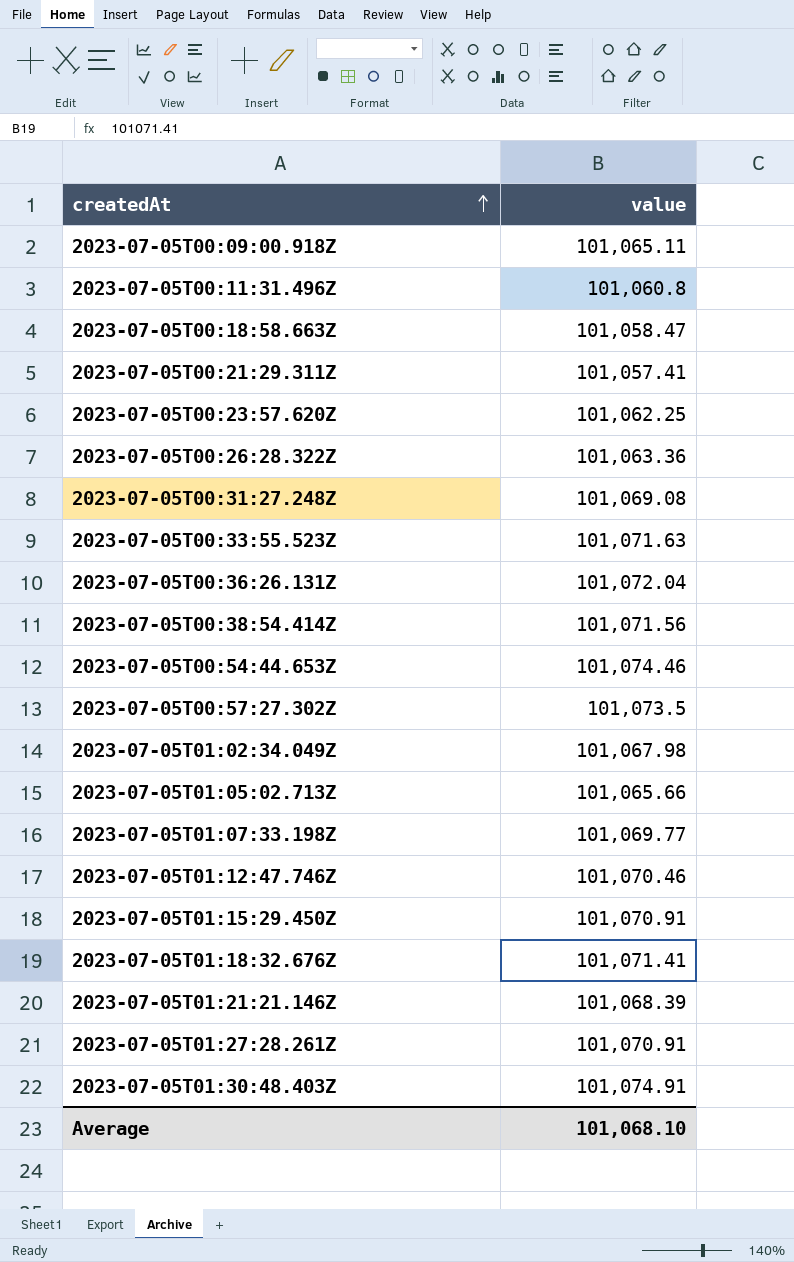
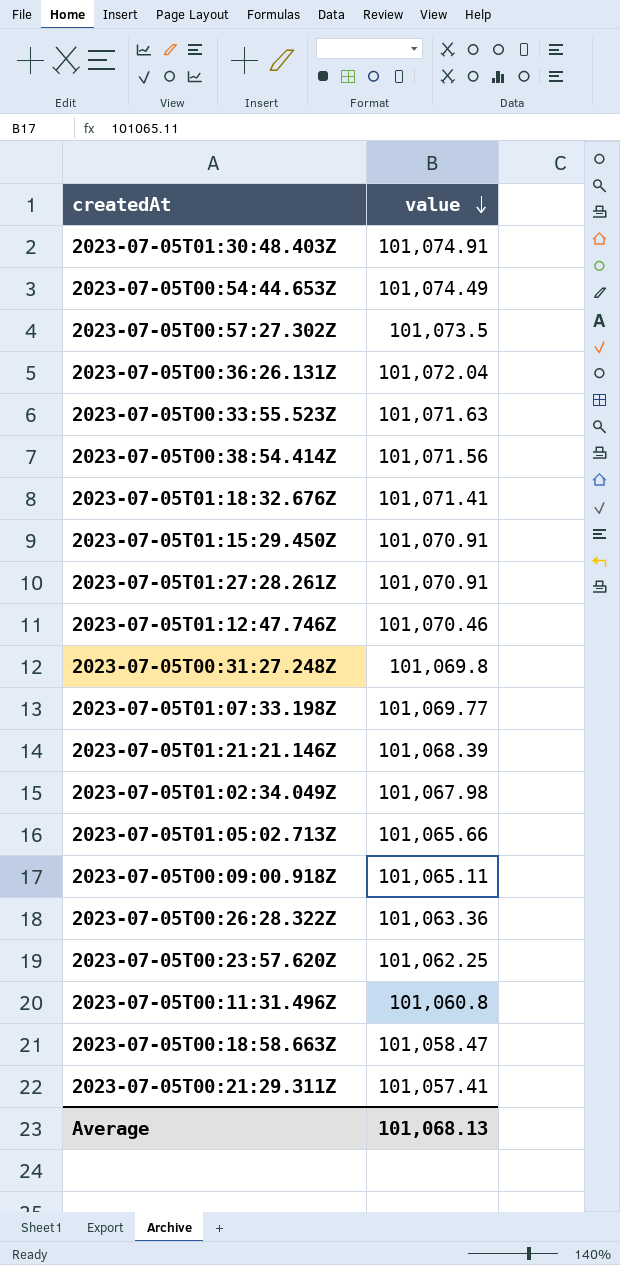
row order: createdAt ascending -> value descending
2023-07-05T00:54:44.653Z | value: 101,074.46 -> 101,074.49
2023-07-05T00:31:27.248Z | value: 101,069.08 -> 101,069.8
Average | value: 101,068.10 -> 101,068.13

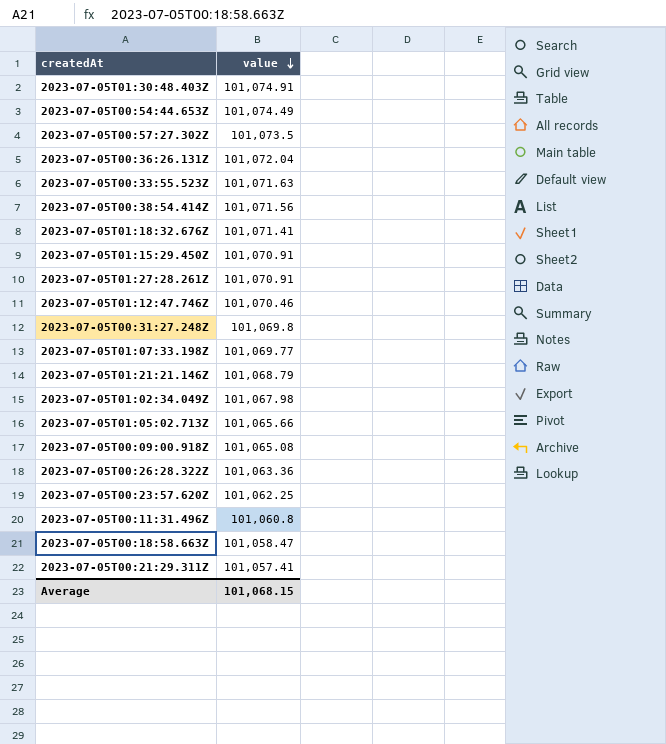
2023-07-05T01:21:21.146Z | value: 101,068.39 -> 101,068.79
2023-07-05T00:09:00.918Z | value: 101,065.11 -> 101,065.08
Average | value: 101,068.13 -> 101,068.15

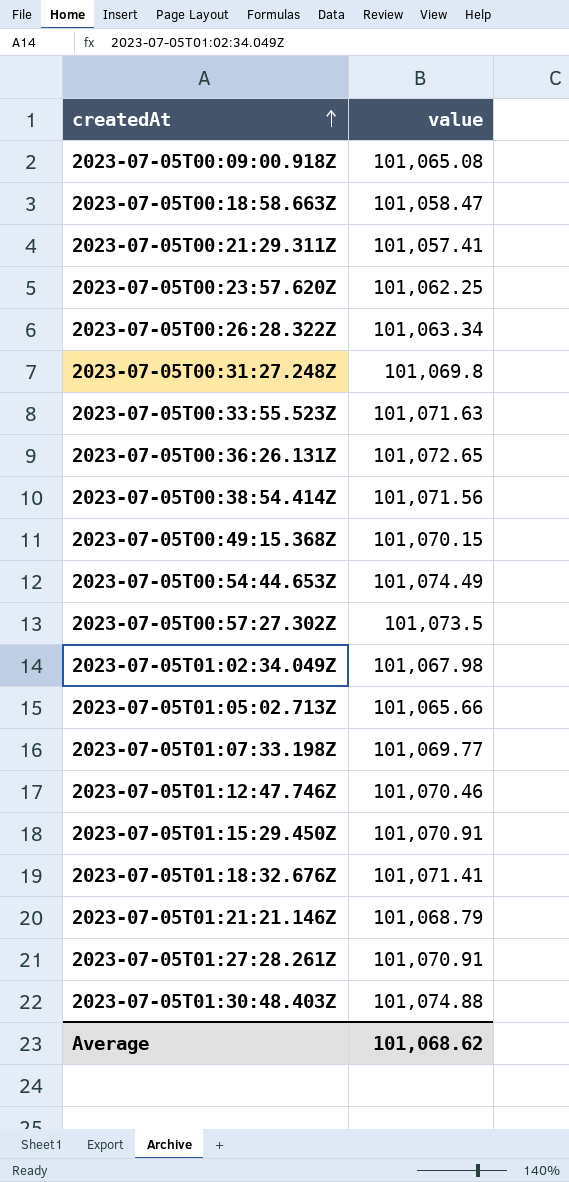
row order: value descending -> createdAt ascending
row 2023-07-05T00:11:31.496Z: 101,060.8 -> none
2023-07-05T00:26:28.322Z | value: 101,063.36 -> 101,063.34
2023-07-05T00:36:26.131Z | value: 101,072.04 -> 101,072.65
row 2023-07-05T00:49:15.368Z: none -> 101,070.15
2023-07-05T01:30:48.403Z | value: 101,074.91 -> 101,074.88
Average | value: 101,068.15 -> 101,068.62

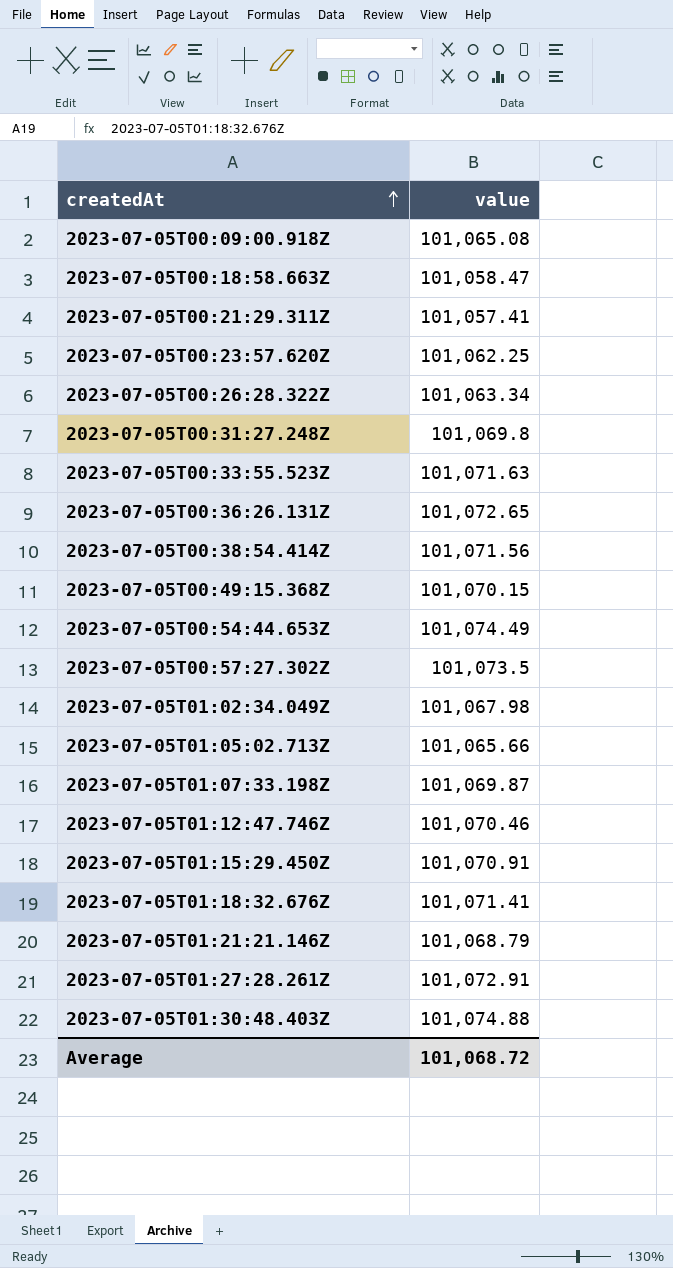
2023-07-05T01:07:33.198Z | value: 101,069.77 -> 101,069.87
2023-07-05T01:27:28.261Z | value: 101,070.91 -> 101,072.91
Average | value: 101,068.62 -> 101,068.72

